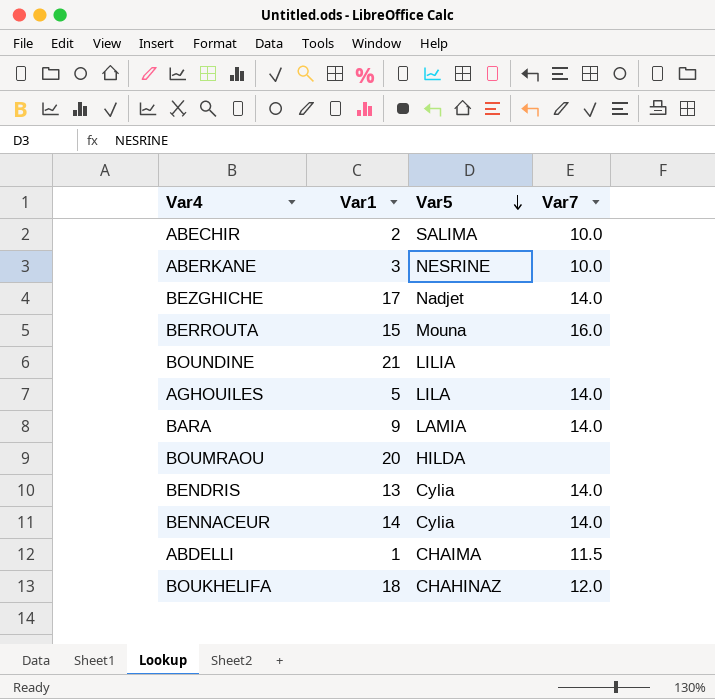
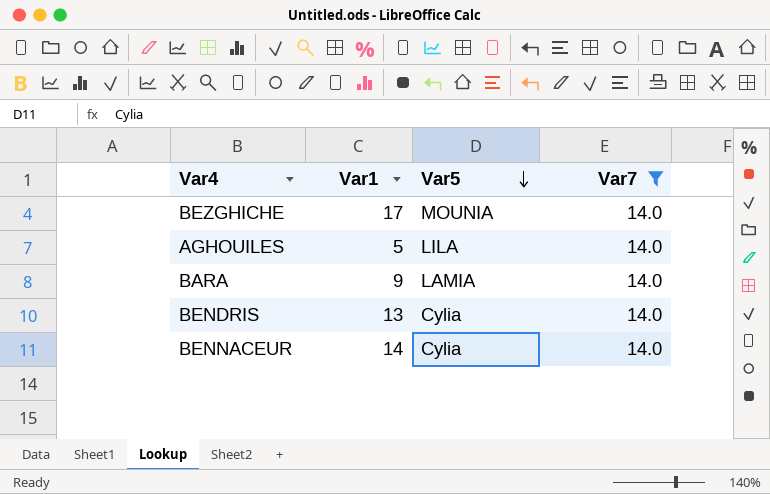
filter: none -> Var7 = 14.0
BEZGHICHE | Var5: Nadjet -> MOUNIA

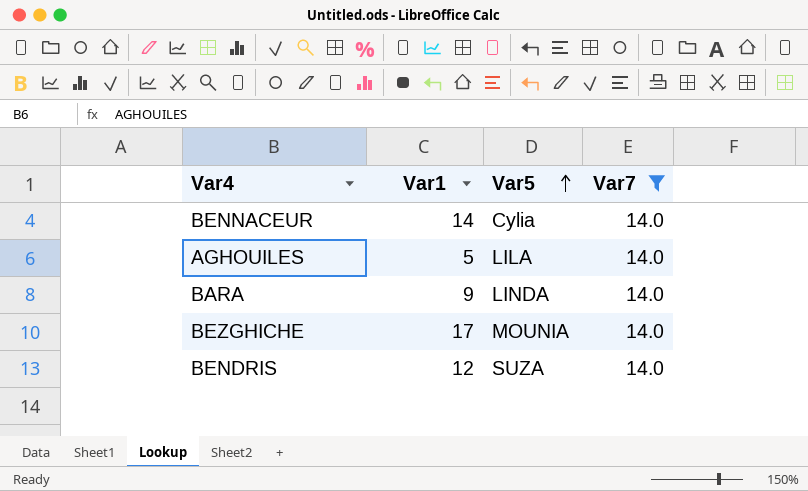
row order: Var5 descending -> Var5 ascending
BARA | Var5: LAMIA -> LINDA
BENDRIS | Var1: 13 -> 12
BENDRIS | Var5: Cylia -> SUZA

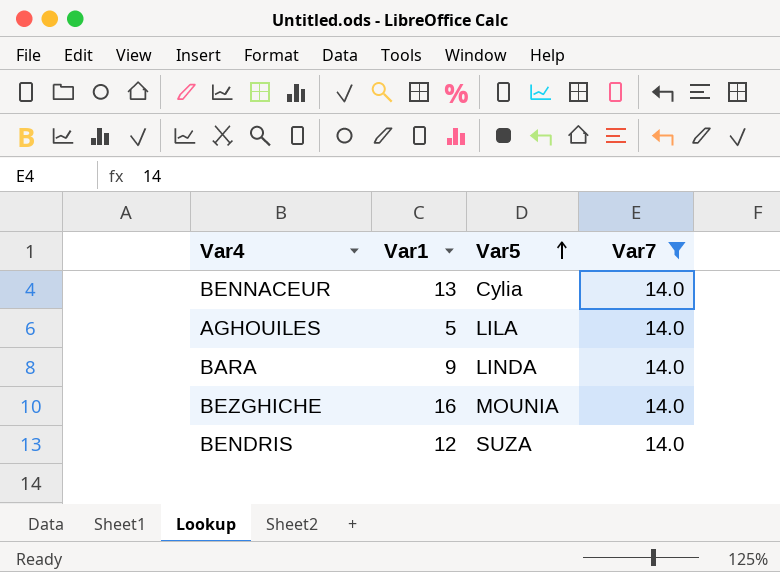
BENNACEUR | Var1: 14 -> 13
BEZGHICHE | Var1: 17 -> 16

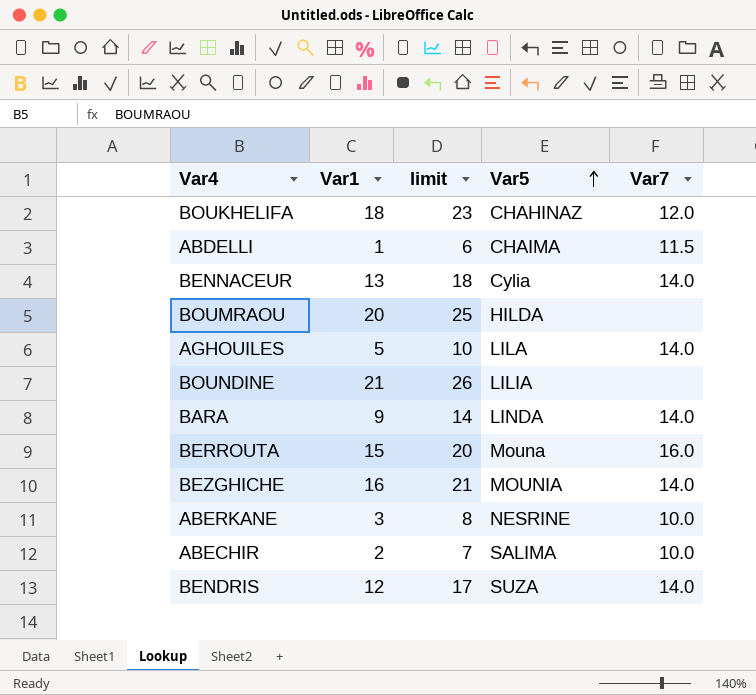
filter: Var7 = 14.0 -> none
column limit | formula: none -> [Var1] + 5

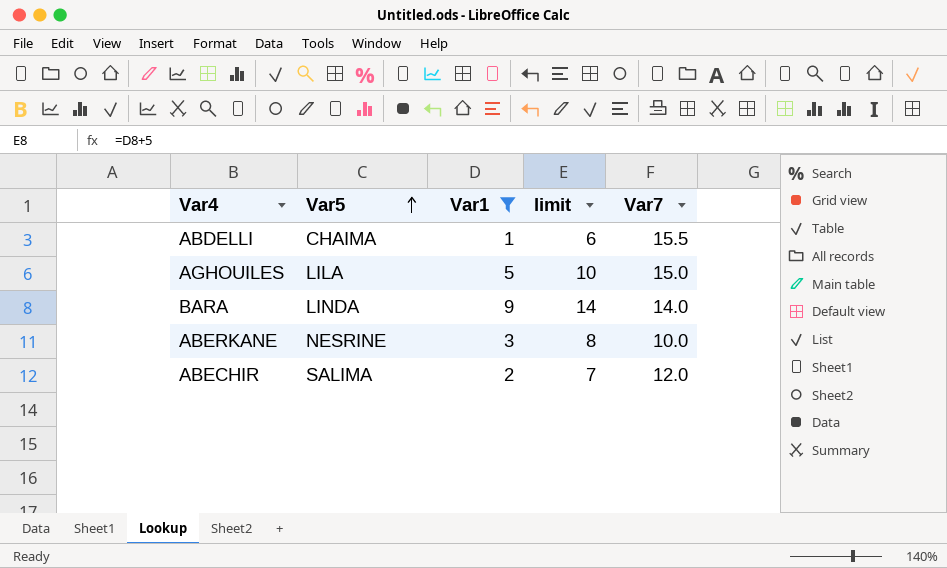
filter: none -> Var1 <= 9
column Var5 | position: 4 -> 2
ABDELLI | Var7: 11.5 -> 15.5
AGHOUILES | Var7: 14.0 -> 15.0
ABECHIR | Var7: 10.0 -> 12.0

